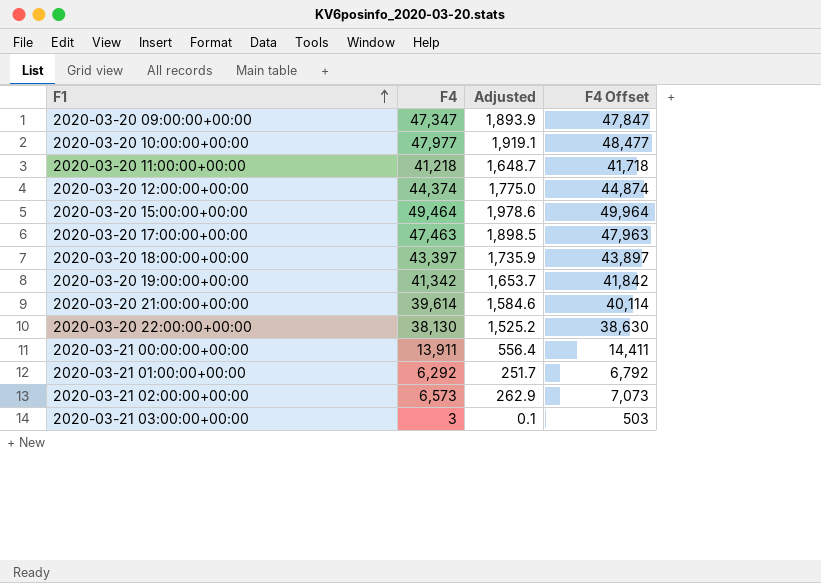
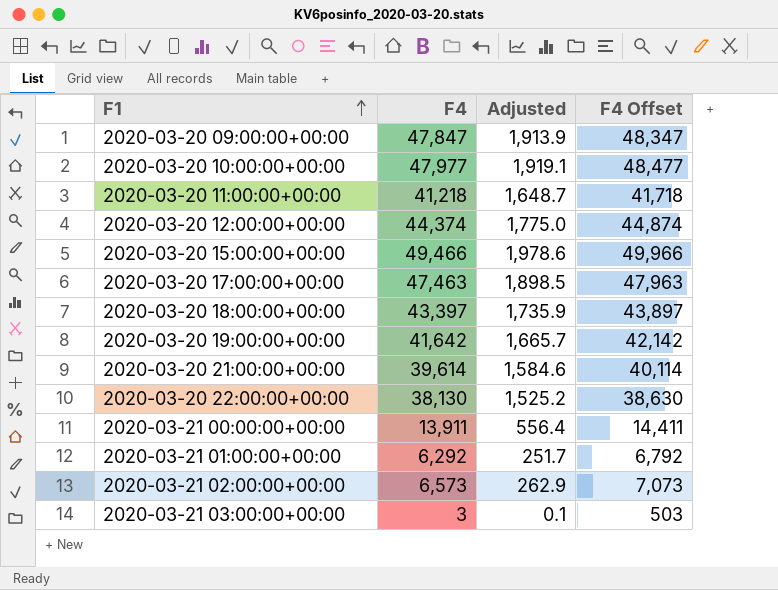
2020-03-20 09:00:00+00:00 | F4: 47,347 -> 47,847
2020-03-20 09:00:00+00:00 | Adjusted: 1,893.9 -> 1,913.9
2020-03-20 09:00:00+00:00 | F4 Offset: 47,847 -> 48,347
2020-03-20 15:00:00+00:00 | F4: 49,464 -> 49,466
2020-03-20 15:00:00+00:00 | F4 Offset: 49,964 -> 49,966
2020-03-20 19:00:00+00:00 | F4: 41,342 -> 41,642
2020-03-20 19:00:00+00:00 | Adjusted: 1,653.7 -> 1,665.7
2020-03-20 19:00:00+00:00 | F4 Offset: 41,842 -> 42,142

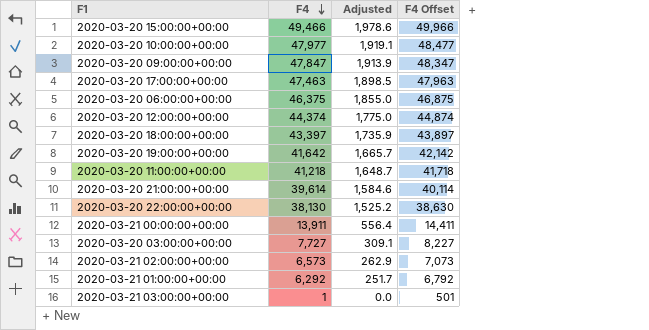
row order: F1 ascending -> F4 descending
row 2020-03-20 06:00:00+00:00: none -> 46,375 | 1,855.0 | 46,875
row 2020-03-20 03:00:00+00:00: none -> 7,727 | 309.1 | 8,227
2020-03-21 03:00:00+00:00 | F4: 3 -> 1
2020-03-21 03:00:00+00:00 | Adjusted: 0.1 -> 0.0
2020-03-21 03:00:00+00:00 | F4 Offset: 503 -> 501

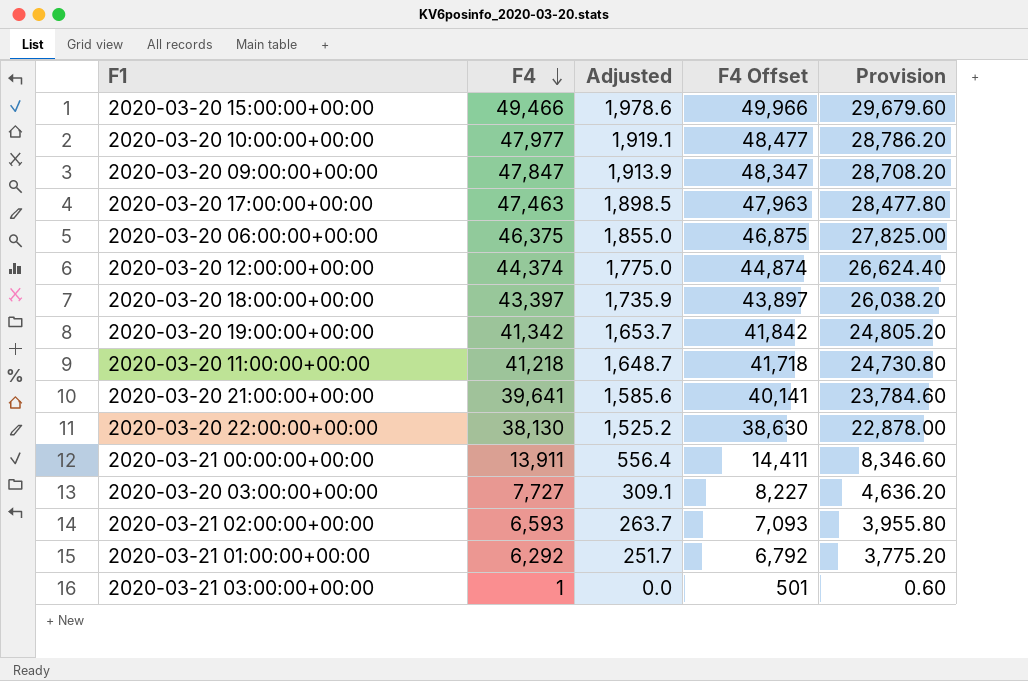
column Provision | formula: none -> [F4] * 0.6
2020-03-20 19:00:00+00:00 | F4: 41,642 -> 41,342
2020-03-20 19:00:00+00:00 | Adjusted: 1,665.7 -> 1,653.7
2020-03-20 19:00:00+00:00 | F4 Offset: 42,142 -> 41,842
2020-03-20 21:00:00+00:00 | F4: 39,614 -> 39,641
2020-03-20 21:00:00+00:00 | Adjusted: 1,584.6 -> 1,585.6
2020-03-20 21:00:00+00:00 | F4 Offset: 40,114 -> 40,141
2020-03-21 02:00:00+00:00 | F4: 6,573 -> 6,593
2020-03-21 02:00:00+00:00 | Adjusted: 262.9 -> 263.7
2020-03-21 02:00:00+00:00 | F4 Offset: 7,073 -> 7,093

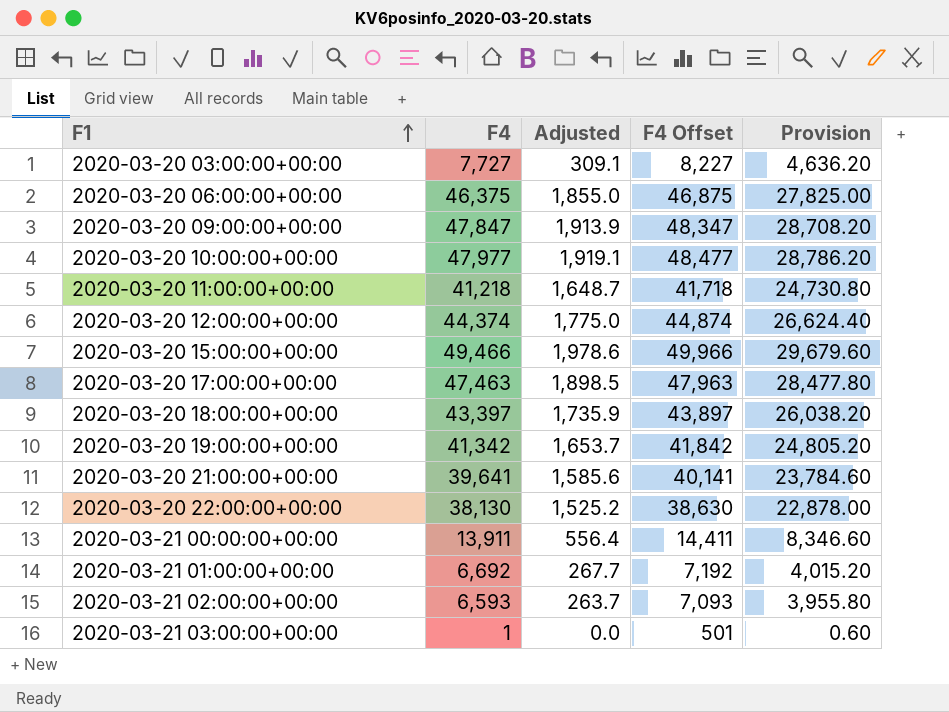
row order: F4 descending -> F1 ascending
2020-03-21 01:00:00+00:00 | F4: 6,292 -> 6,692
2020-03-21 01:00:00+00:00 | Adjusted: 251.7 -> 267.7
2020-03-21 01:00:00+00:00 | F4 Offset: 6,792 -> 7,192
2020-03-21 01:00:00+00:00 | Provision: 3,775.20 -> 4,015.20

